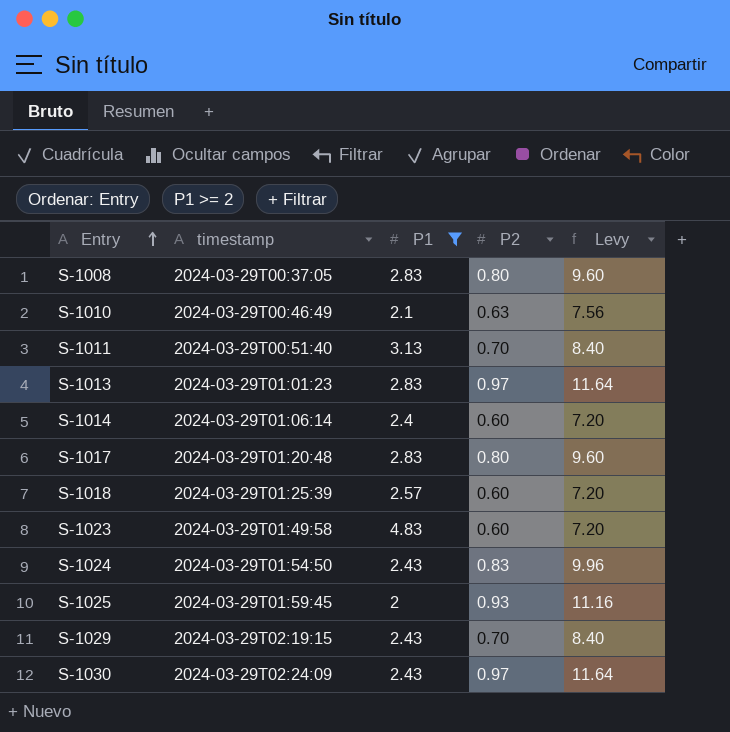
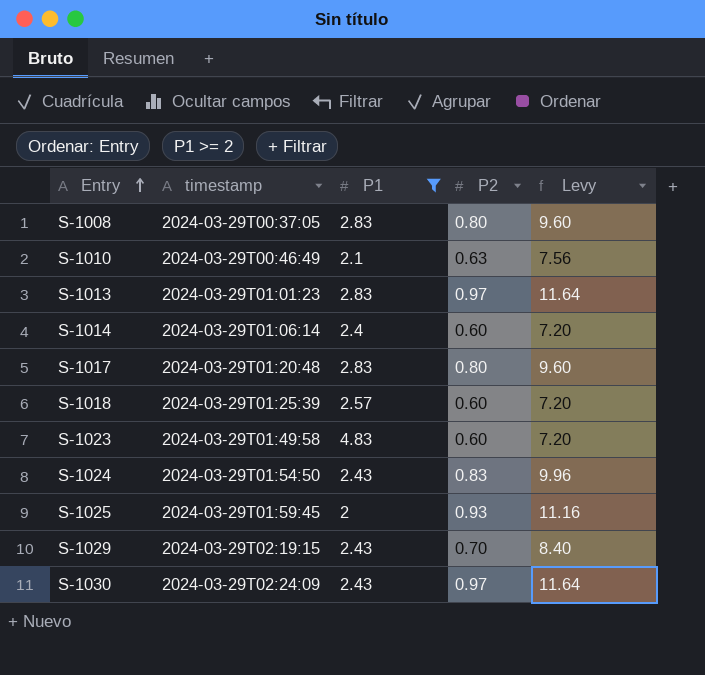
row S-1011: 2024-03-29T00:51:40 | 3.13 | 0.70 | 8.40 -> none

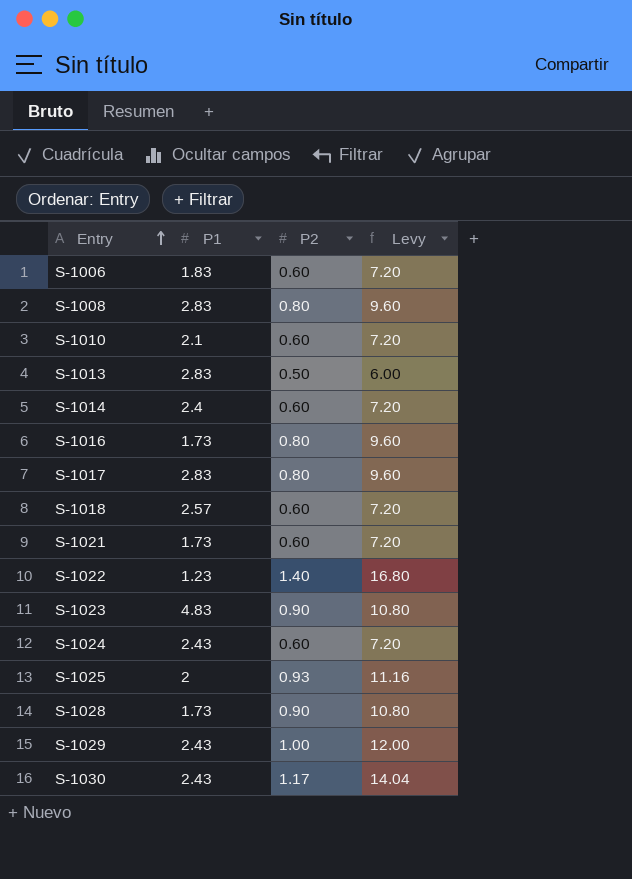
filter: P1 >= 2 -> none
column timestamp | position: 2 -> none
S-1010 | P2: 0.63 -> 0.60
S-1010 | Levy: 7.56 -> 7.20
S-1013 | P2: 0.97 -> 0.50
S-1013 | Levy: 11.64 -> 6.00
S-1023 | P2: 0.60 -> 0.90
S-1023 | Levy: 7.20 -> 10.80
S-1024 | P2: 0.83 -> 0.60
S-1024 | Levy: 9.96 -> 7.20
S-1029 | P2: 0.70 -> 1.00
S-1029 | Levy: 8.40 -> 12.00
S-1030 | P2: 0.97 -> 1.17
S-1030 | Levy: 11.64 -> 14.04

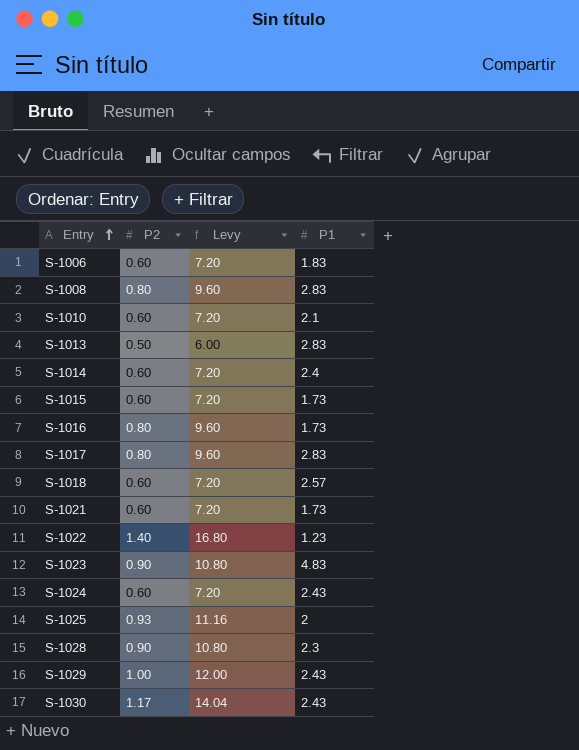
column P1 | position: 2 -> 4
row S-1015: none -> 0.60 | 7.20 | 1.73
S-1028 | P1: 1.73 -> 2.3

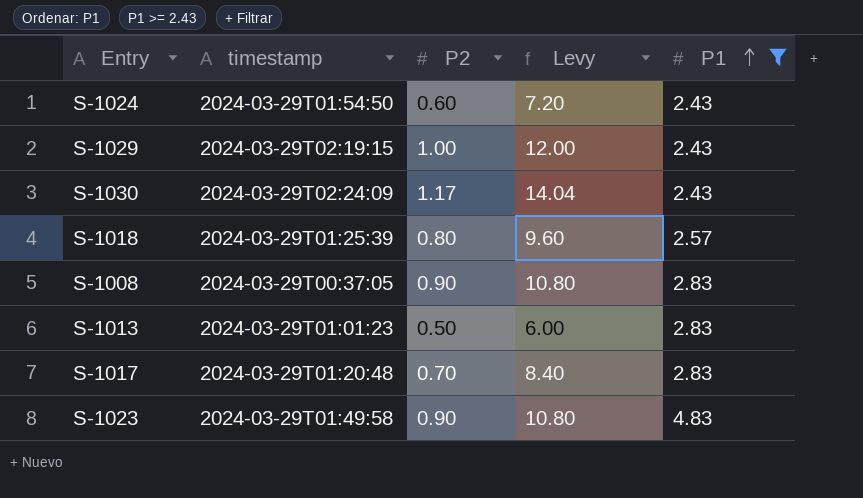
filter: none -> P1 >= 2.43
row order: Entry ascending -> P1 ascending
column timestamp | position: none -> 2
S-1018 | P2: 0.60 -> 0.80
S-1018 | Levy: 7.20 -> 9.60
S-1008 | P2: 0.80 -> 0.90
S-1008 | Levy: 9.60 -> 10.80
S-1017 | P2: 0.80 -> 0.70
S-1017 | Levy: 9.60 -> 8.40

